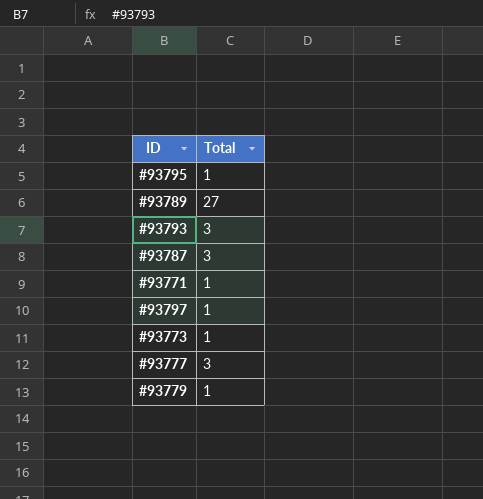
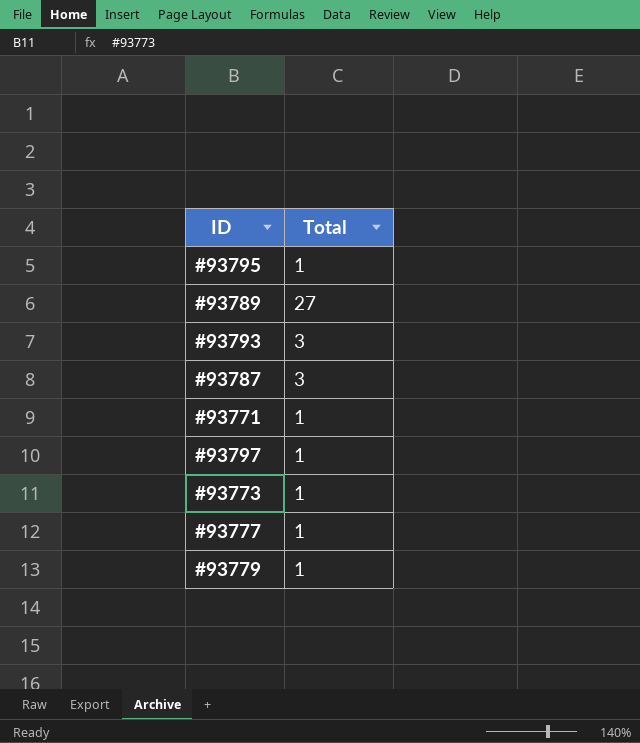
#93777 | Total: 3 -> 1

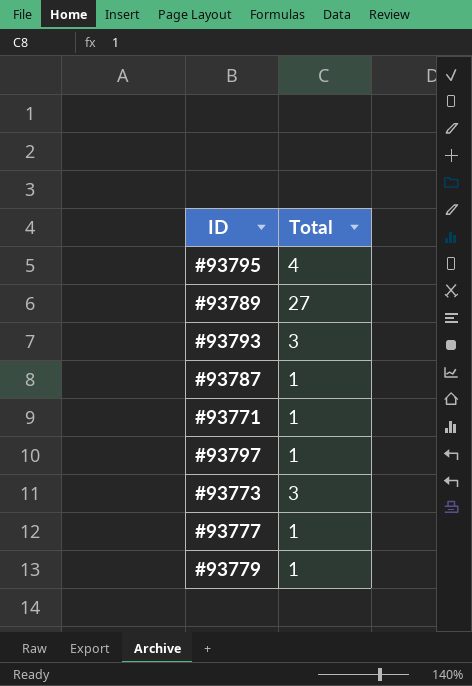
#93795 | Total: 1 -> 4
#93787 | Total: 3 -> 1
#93773 | Total: 1 -> 3

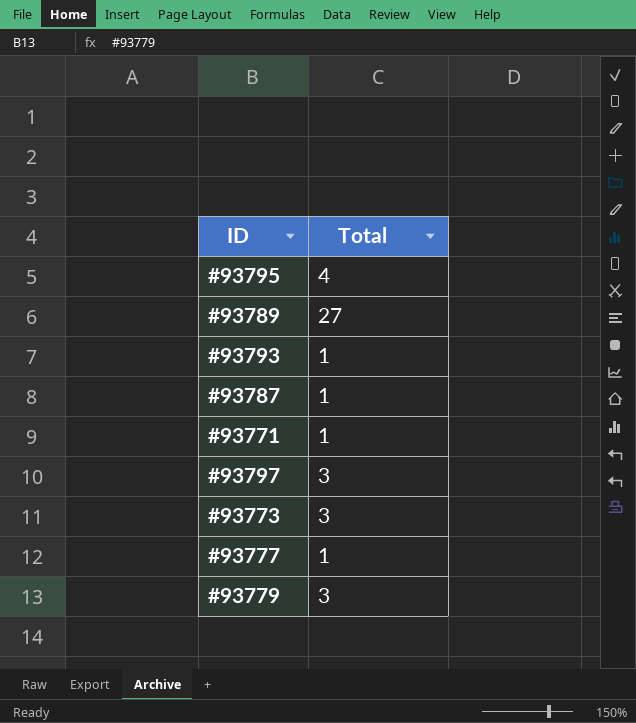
#93793 | Total: 3 -> 1
#93797 | Total: 1 -> 3
#93779 | Total: 1 -> 3

